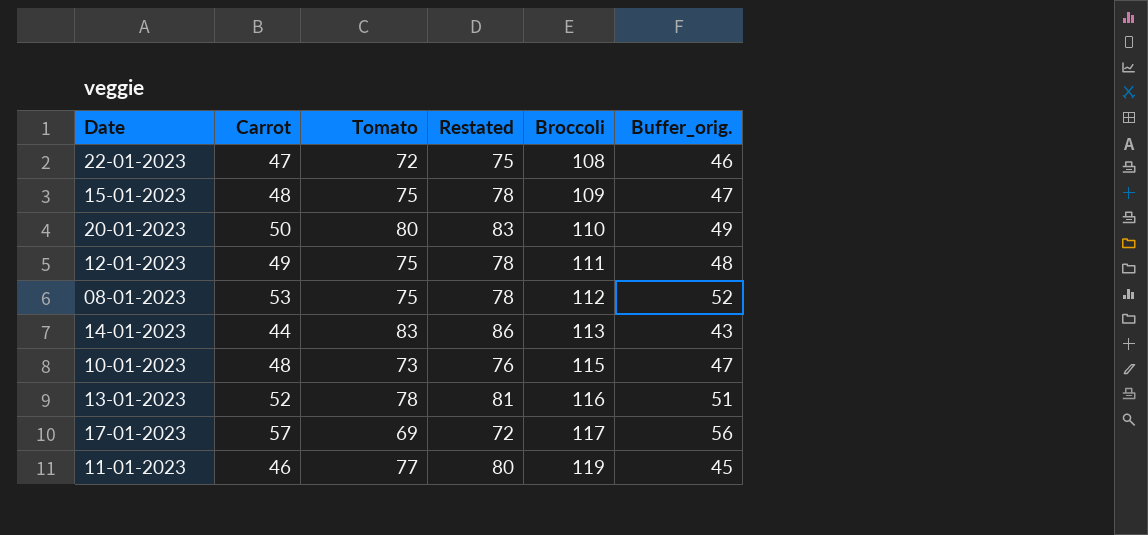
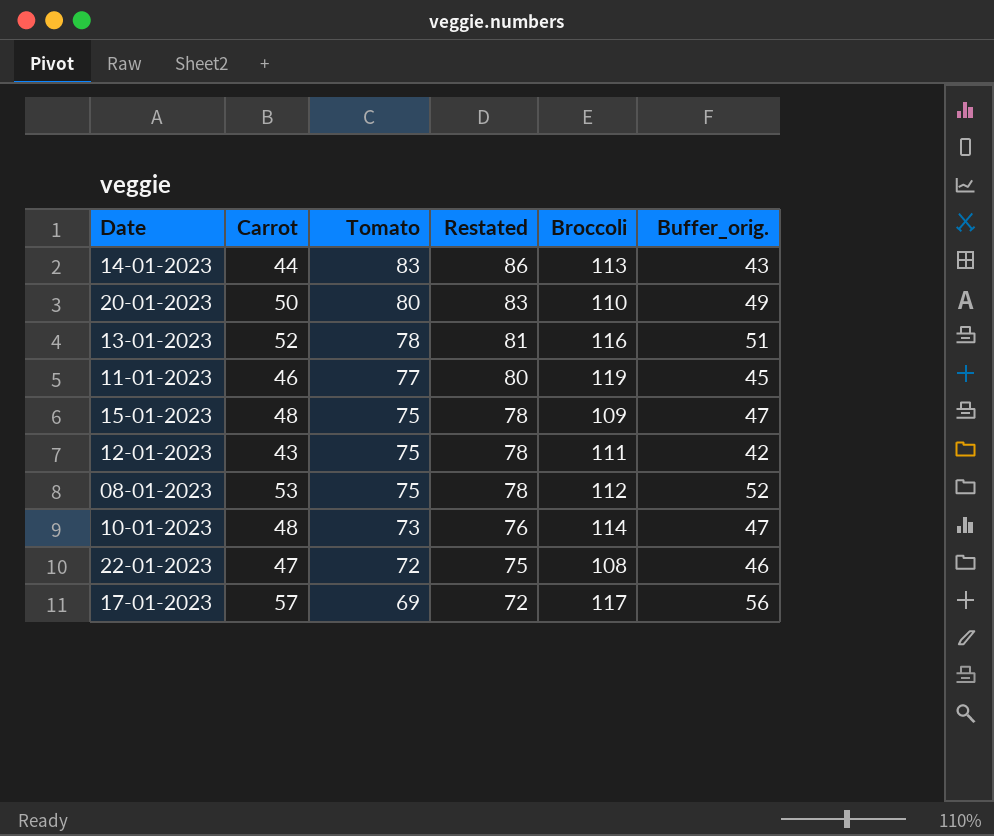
row order: Broccoli ascending -> Tomato descending
12-01-2023 | Carrot: 49 -> 43
12-01-2023 | Buffer_orig.: 48 -> 42
10-01-2023 | Broccoli: 115 -> 114

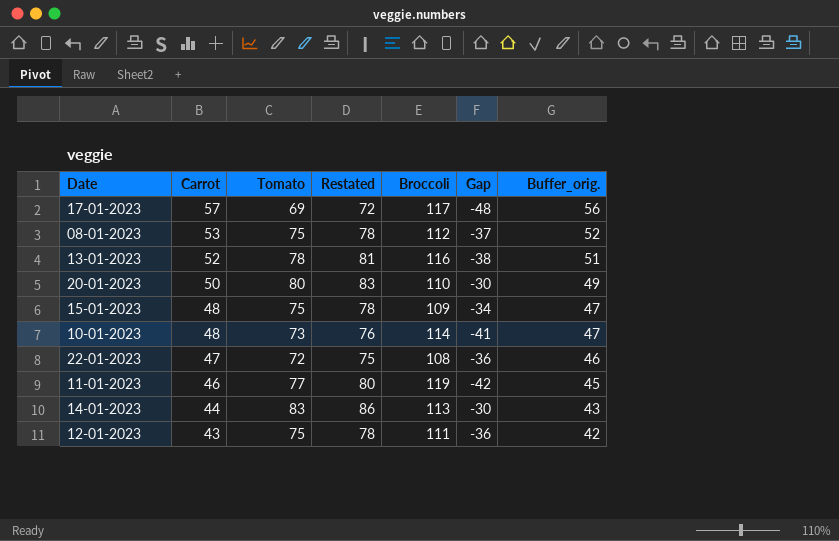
row order: Tomato descending -> Carrot descending
column Gap | formula: none -> [Tomato] - [Broccoli]

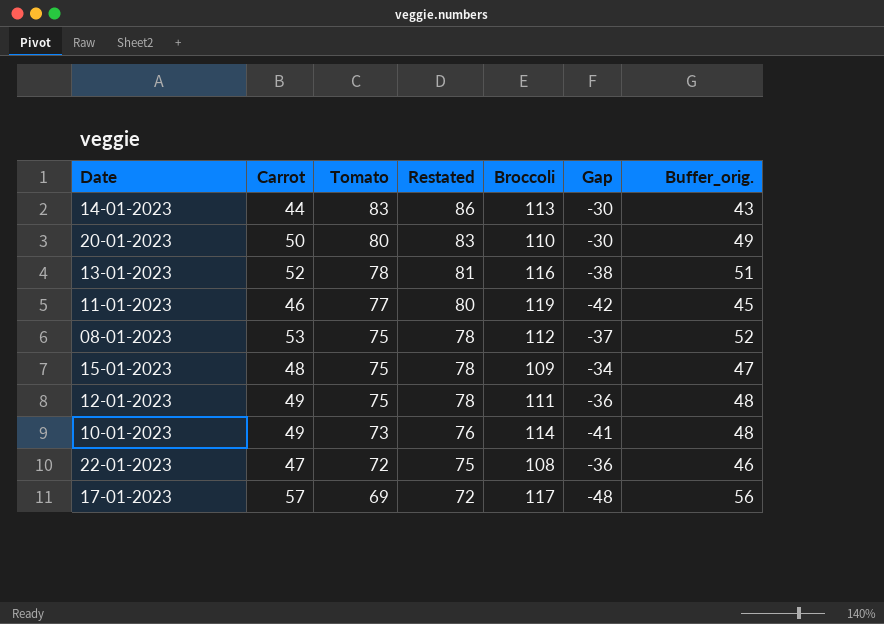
row order: Carrot descending -> Tomato descending
12-01-2023 | Carrot: 43 -> 49
12-01-2023 | Buffer_orig.: 42 -> 48
10-01-2023 | Carrot: 48 -> 49
10-01-2023 | Buffer_orig.: 47 -> 48

